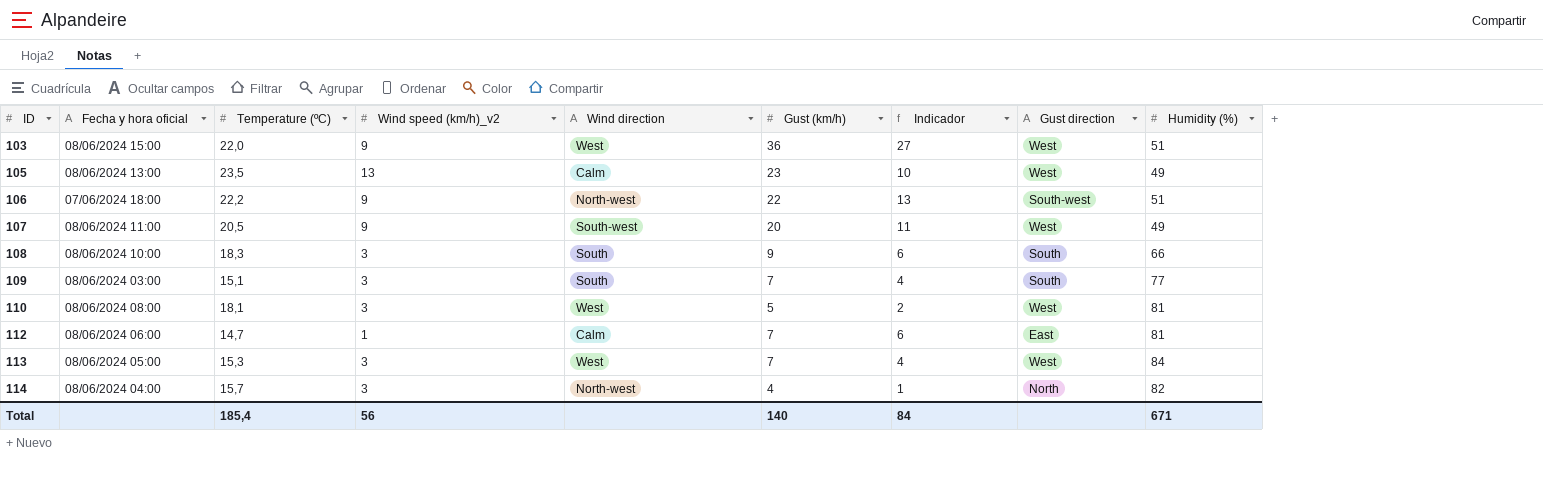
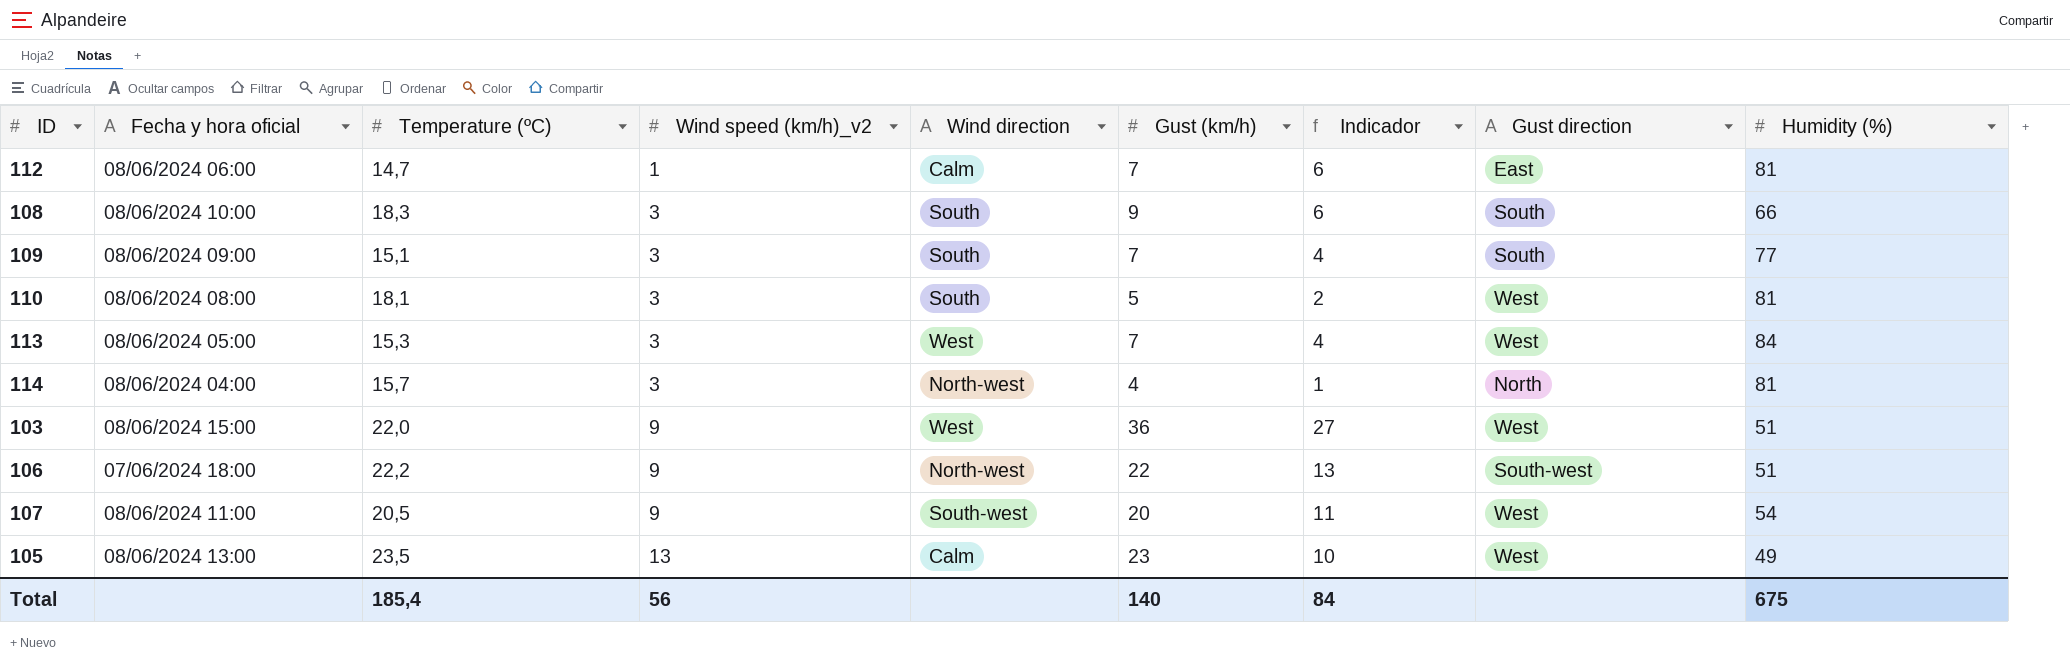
row order: ID ascending -> Wind speed (km/h)_v2 ascending
109 | Fecha y hora oficial: 08/06/2024 03:00 -> 08/06/2024 09:00
110 | Wind direction: West -> South
114 | Humidity (%): 82 -> 81
107 | Humidity (%): 49 -> 54
Total | Humidity (%): 671 -> 675

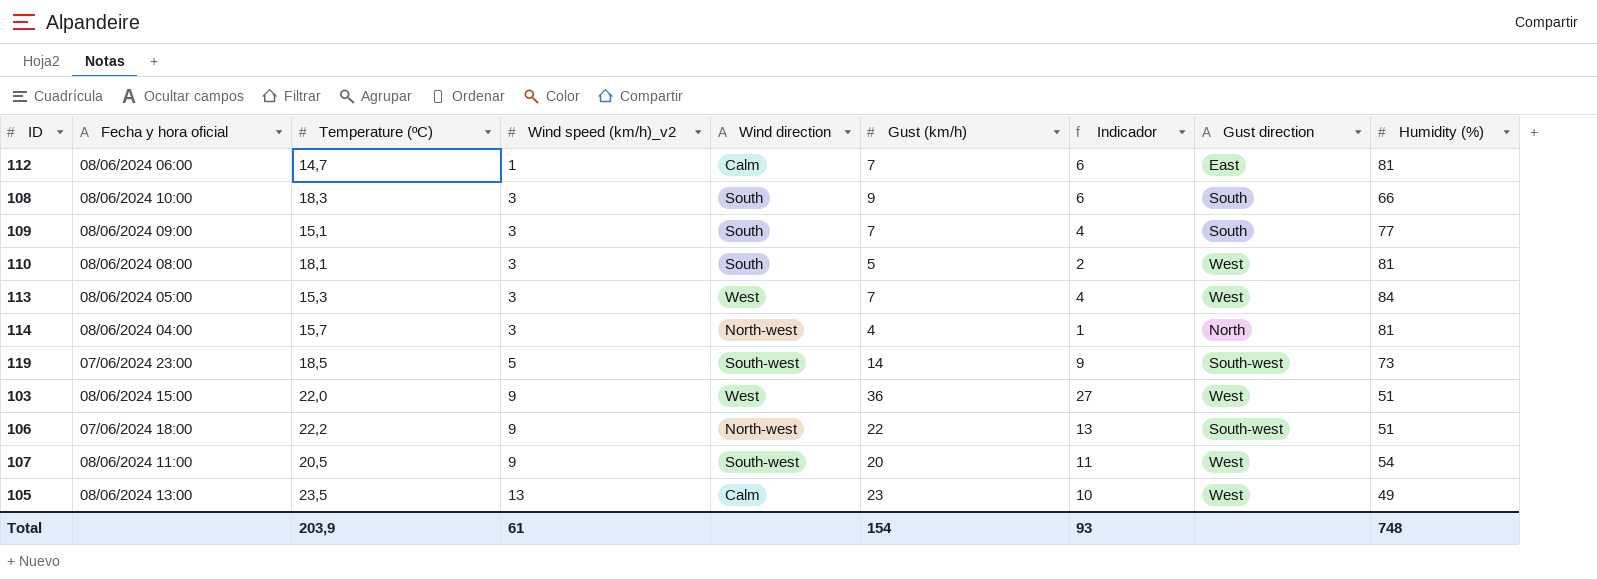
row 119: none -> 07/06/2024 23:00 | 18,5 | 5 | South-west | 14 | 9 | South-west | 73
Total | Temperature (ºC): 185,4 -> 203,9
Total | Wind speed (km/h)_v2: 56 -> 61
Total | Gust (km/h): 140 -> 154
Total | Indicador: 84 -> 93
Total | Humidity (%): 675 -> 748

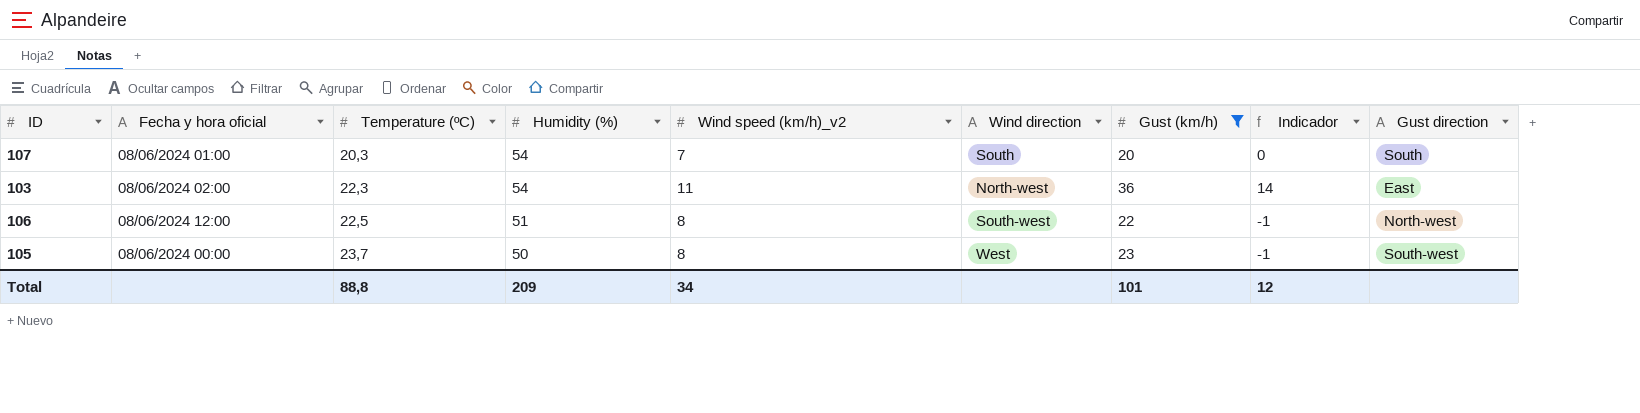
filter: none -> Gust (km/h) >= 20
row order: Wind speed (km/h)_v2 ascending -> Temperature (ºC) ascending
column Humidity (%) | position: 9 -> 4
column Indicador | formula: [Gust (km/h)] - [Wind speed (km/h)_v2] -> [Gust (km/h)] - [Temperature (ºC)]
107 | Fecha y hora oficial: 08/06/2024 11:00 -> 08/06/2024 01:00
107 | Temperature (ºC): 20,5 -> 20,3
107 | Wind speed (km/h)_v2: 9 -> 7
107 | Wind direction: South-west -> South
107 | Gust direction: West -> South
103 | Fecha y hora oficial: 08/06/2024 15:00 -> 08/06/2024 02:00
103 | Temperature (ºC): 22,0 -> 22,3
103 | Humidity (%): 51 -> 54
103 | Wind speed (km/h)_v2: 9 -> 11
103 | Wind direction: West -> North-west
103 | Gust direction: West -> East
106 | Fecha y hora oficial: 07/06/2024 18:00 -> 08/06/2024 12:00
106 | Temperature (ºC): 22,2 -> 22,5
106 | Wind speed (km/h)_v2: 9 -> 8
106 | Wind direction: North-west -> South-west
106 | Gust direction: South-west -> North-west
105 | Fecha y hora oficial: 08/06/2024 13:00 -> 08/06/2024 00:00
105 | Temperature (ºC): 23,5 -> 23,7
105 | Humidity (%): 49 -> 50
105 | Wind speed (km/h)_v2: 13 -> 8
105 | Wind direction: Calm -> West
105 | Gust direction: West -> South-west
Total | Temperature (ºC): 203,9 -> 88,8
Total | Humidity (%): 748 -> 209
Total | Wind speed (km/h)_v2: 61 -> 34
Total | Gust (km/h): 154 -> 101
Total | Indicador: 93 -> 12

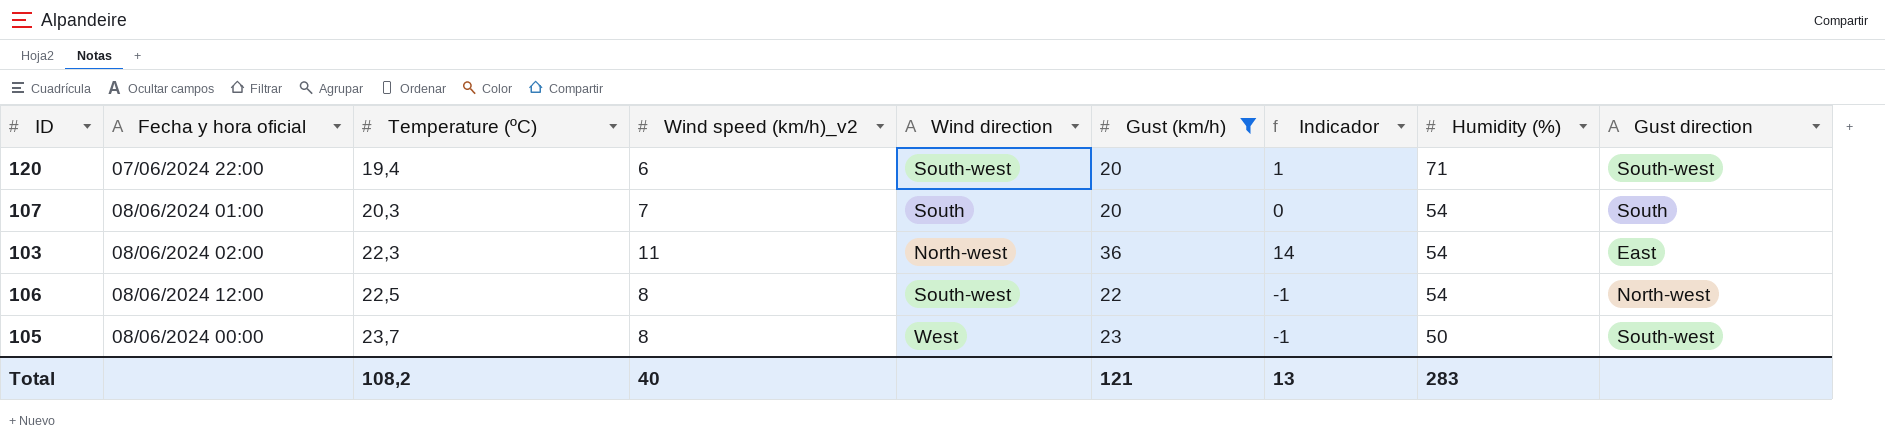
column Humidity (%) | position: 4 -> 8
row 120: none -> 07/06/2024 22:00 | 19,4 | 6 | South-west | 20 | 1 | 71 | South-west
106 | Humidity (%): 51 -> 54
Total | Temperature (ºC): 88,8 -> 108,2
Total | Wind speed (km/h)_v2: 34 -> 40
Total | Gust (km/h): 101 -> 121
Total | Indicador: 12 -> 13
Total | Humidity (%): 209 -> 283

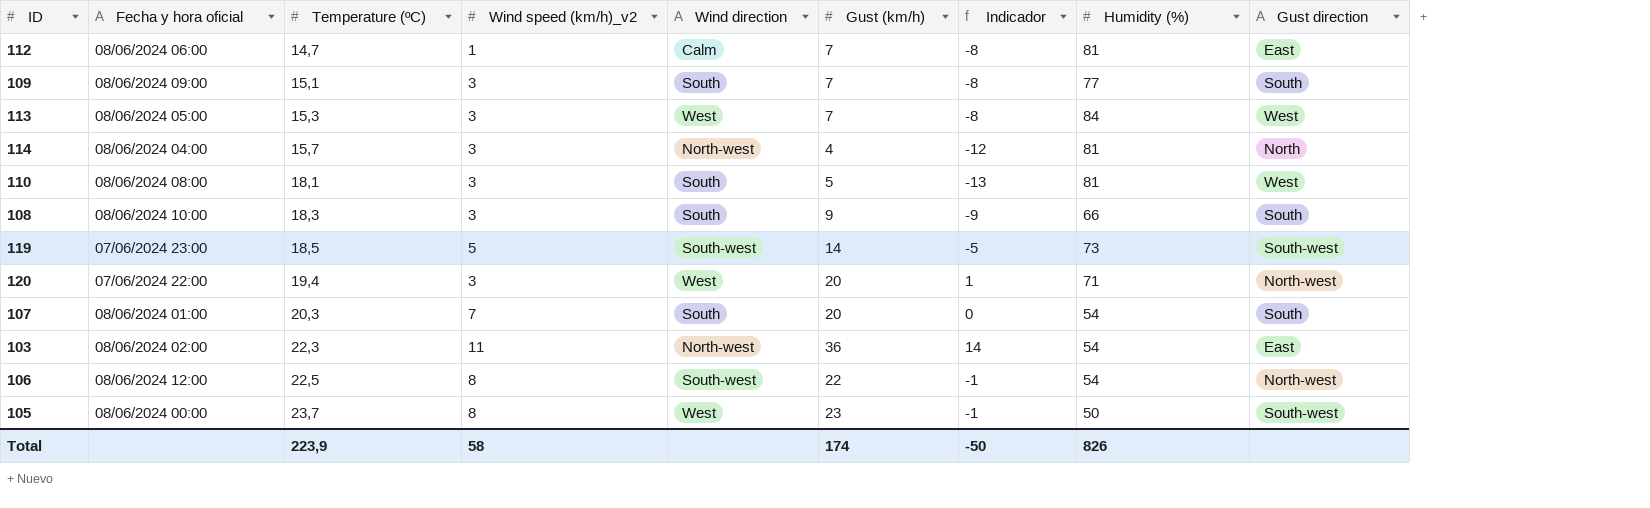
filter: Gust (km/h) >= 20 -> none
120 | Wind speed (km/h)_v2: 6 -> 3
120 | Wind direction: South-west -> West
120 | Gust direction: South-west -> North-west
Total | Temperature (ºC): 108,2 -> 223,9
Total | Wind speed (km/h)_v2: 40 -> 58
Total | Gust (km/h): 121 -> 174
Total | Indicador: 13 -> -50
Total | Humidity (%): 283 -> 826

